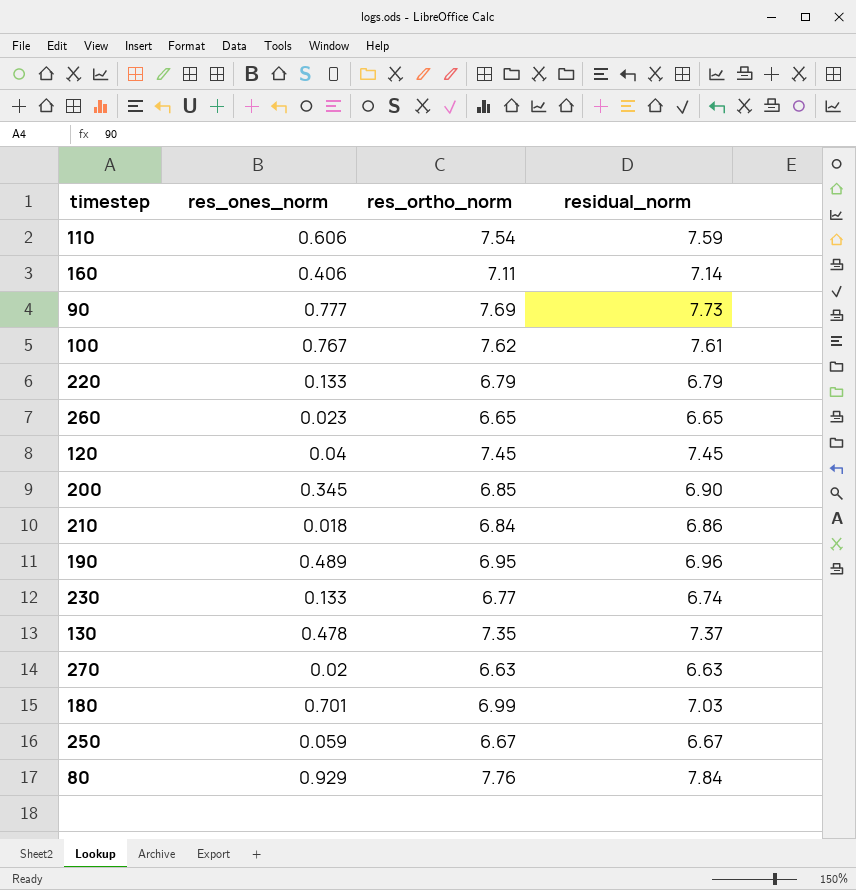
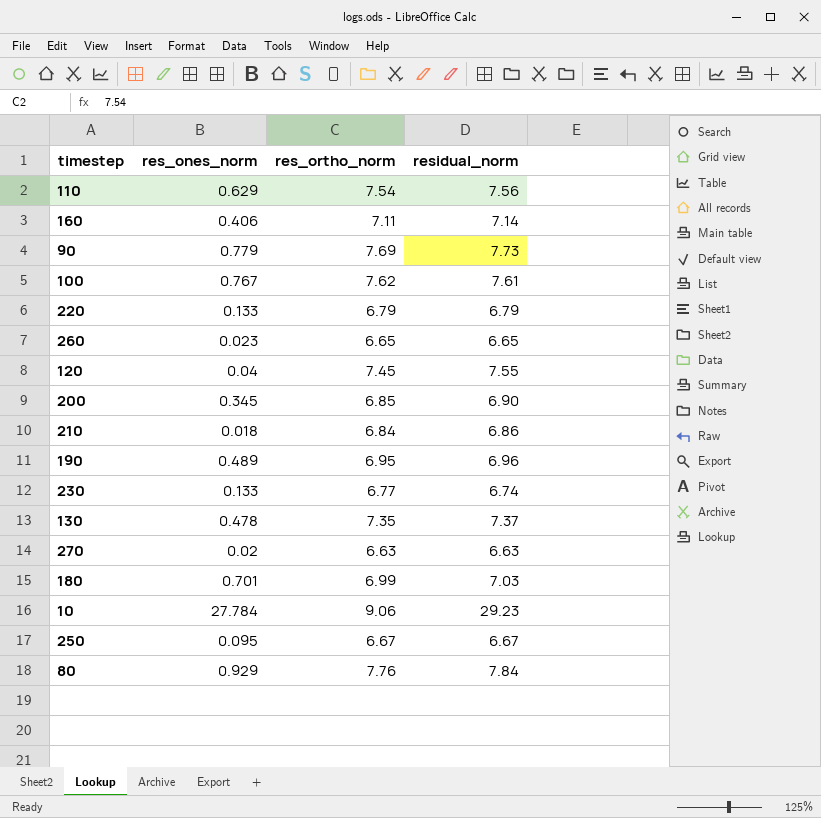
110 | res_ones_norm: 0.606 -> 0.629
110 | residual_norm: 7.59 -> 7.56
90 | res_ones_norm: 0.777 -> 0.779
120 | residual_norm: 7.45 -> 7.55
row 10: none -> 27.784 | 9.06 | 29.23
250 | res_ones_norm: 0.059 -> 0.095

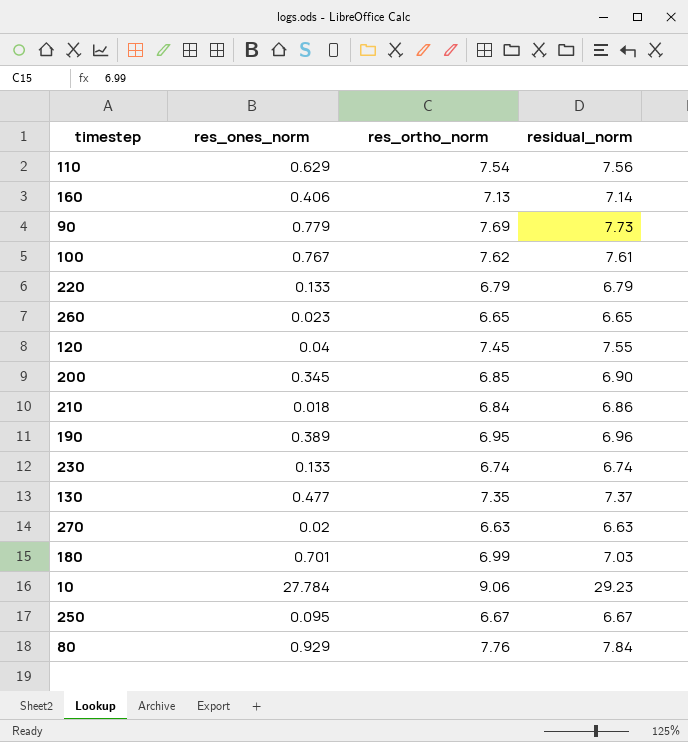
160 | res_ortho_norm: 7.11 -> 7.13
190 | res_ones_norm: 0.489 -> 0.389
230 | res_ortho_norm: 6.77 -> 6.74
130 | res_ones_norm: 0.478 -> 0.477

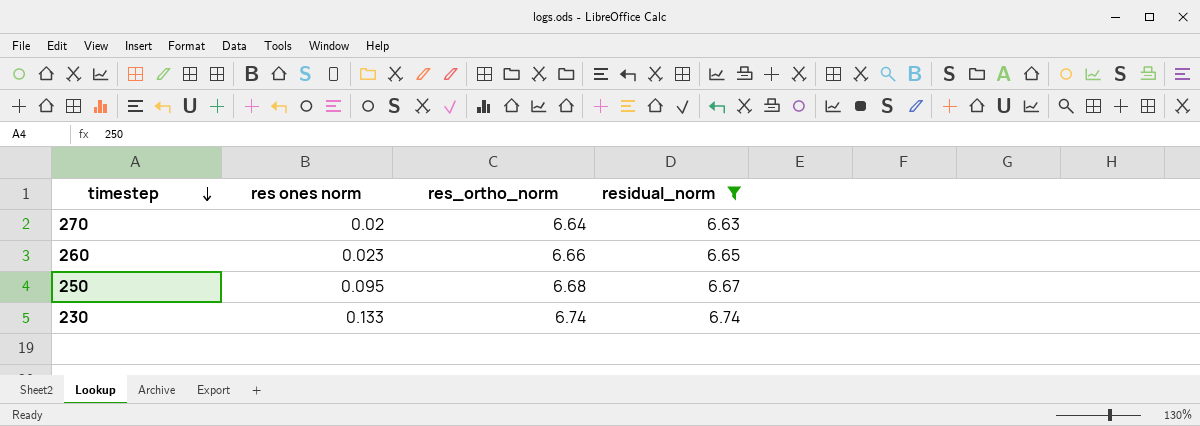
filter: none -> residual_norm <= 6.74
row order: none -> timestep descending
column name: res_ones_norm -> res ones norm
270 | res_ortho_norm: 6.63 -> 6.64
260 | res_ortho_norm: 6.65 -> 6.66
250 | res_ortho_norm: 6.67 -> 6.68

